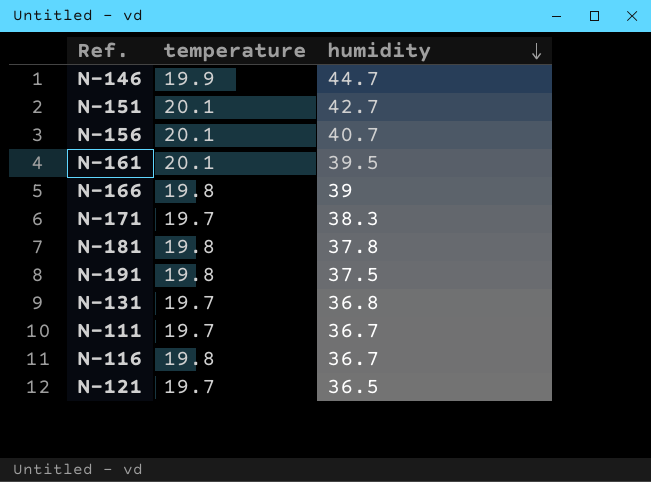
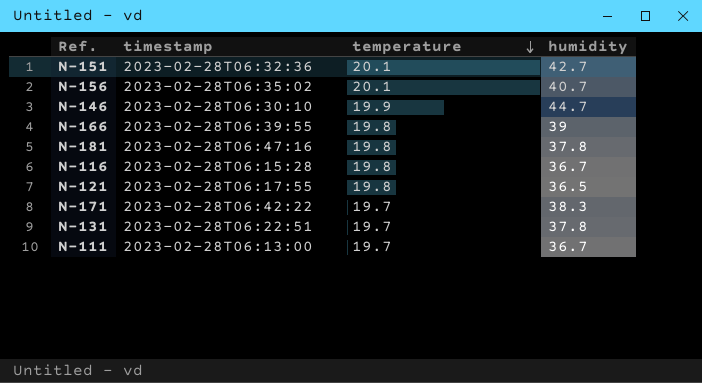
row order: humidity descending -> temperature descending
column timestamp | position: none -> 2
row N-161: 20.1 | 39.5 -> none
row N-191: 19.8 | 37.5 -> none
N-121 | temperature: 19.7 -> 19.8
N-131 | humidity: 36.8 -> 37.8

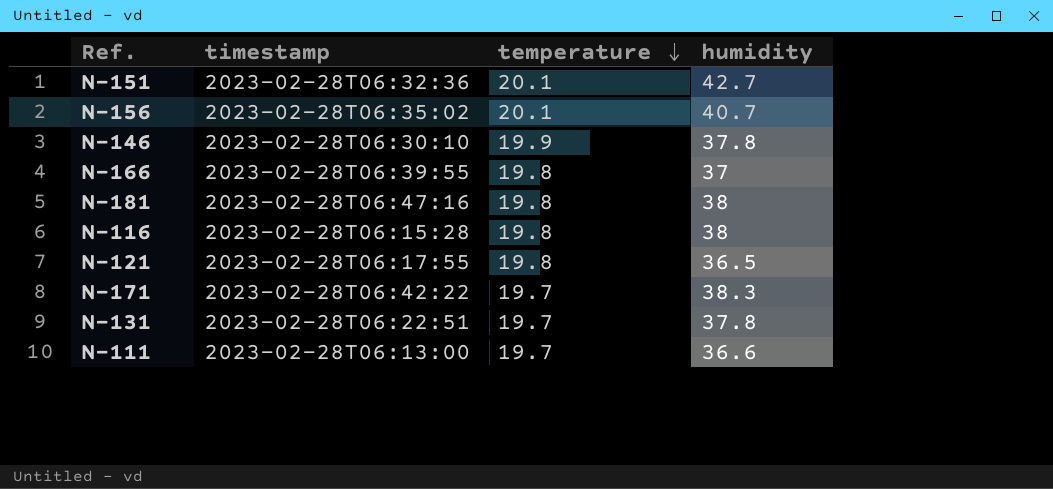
N-146 | humidity: 44.7 -> 37.8
N-166 | humidity: 39 -> 37
N-181 | humidity: 37.8 -> 38
N-116 | humidity: 36.7 -> 38
N-111 | humidity: 36.7 -> 36.6

